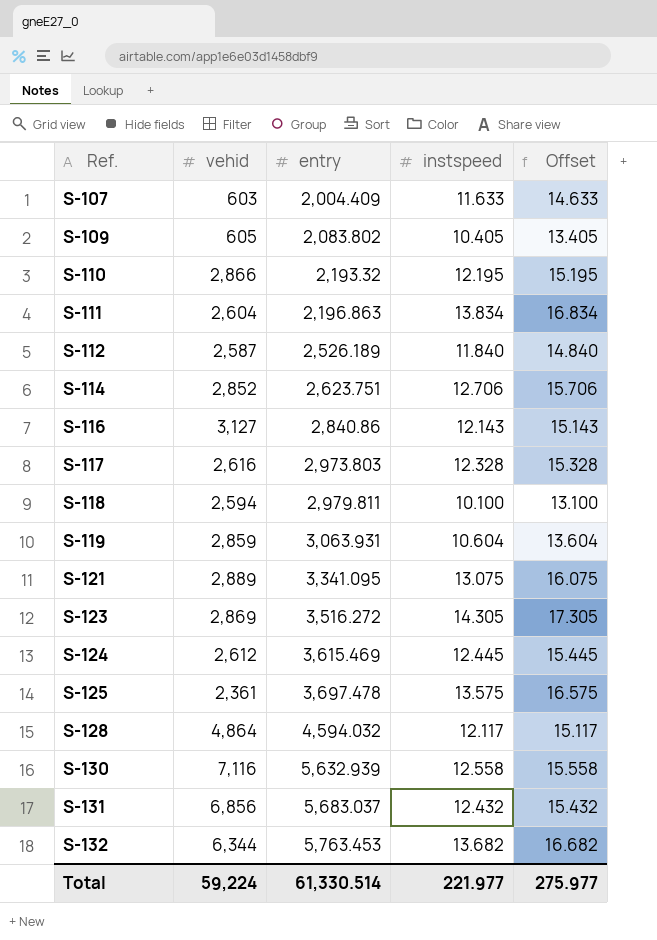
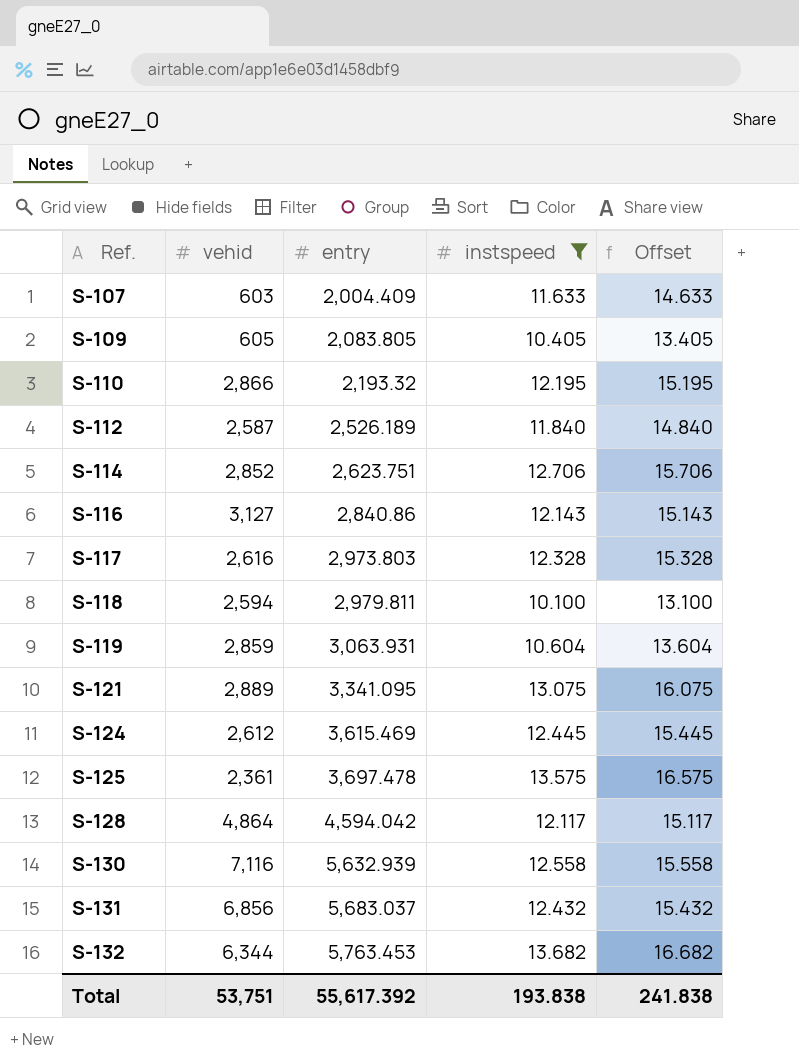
filter: none -> instspeed <= 13.682
S-109 | entry: 2,083.802 -> 2,083.805
S-128 | entry: 4,594.032 -> 4,594.042
Total | vehid: 59,224 -> 53,751
Total | entry: 61,330.514 -> 55,617.392
Total | instspeed: 221.977 -> 193.838
Total | Offset: 275.977 -> 241.838

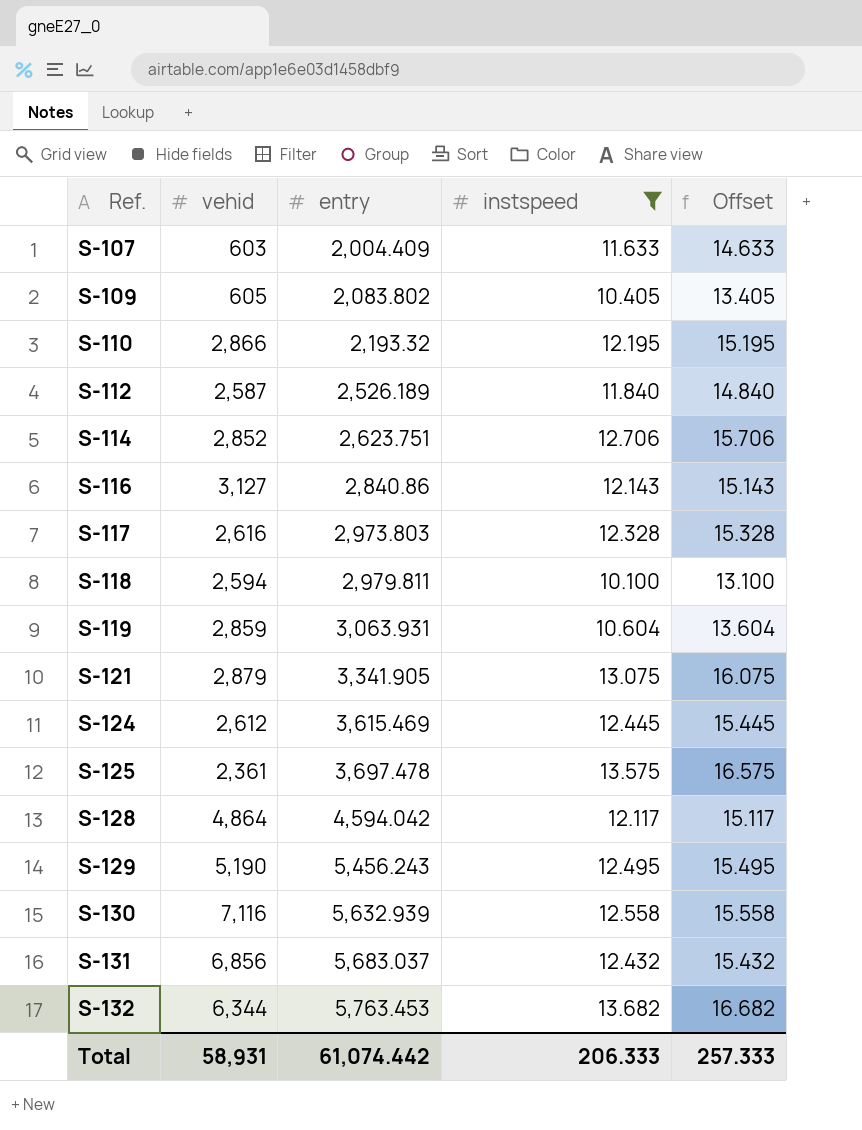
S-109 | entry: 2,083.805 -> 2,083.802
S-121 | vehid: 2,889 -> 2,879
S-121 | entry: 3,341.095 -> 3,341.905
row S-129: none -> 5,190 | 5,456.243 | 12.495 | 15.495
Total | vehid: 53,751 -> 58,931
Total | entry: 55,617.392 -> 61,074.442
Total | instspeed: 193.838 -> 206.333
Total | Offset: 241.838 -> 257.333

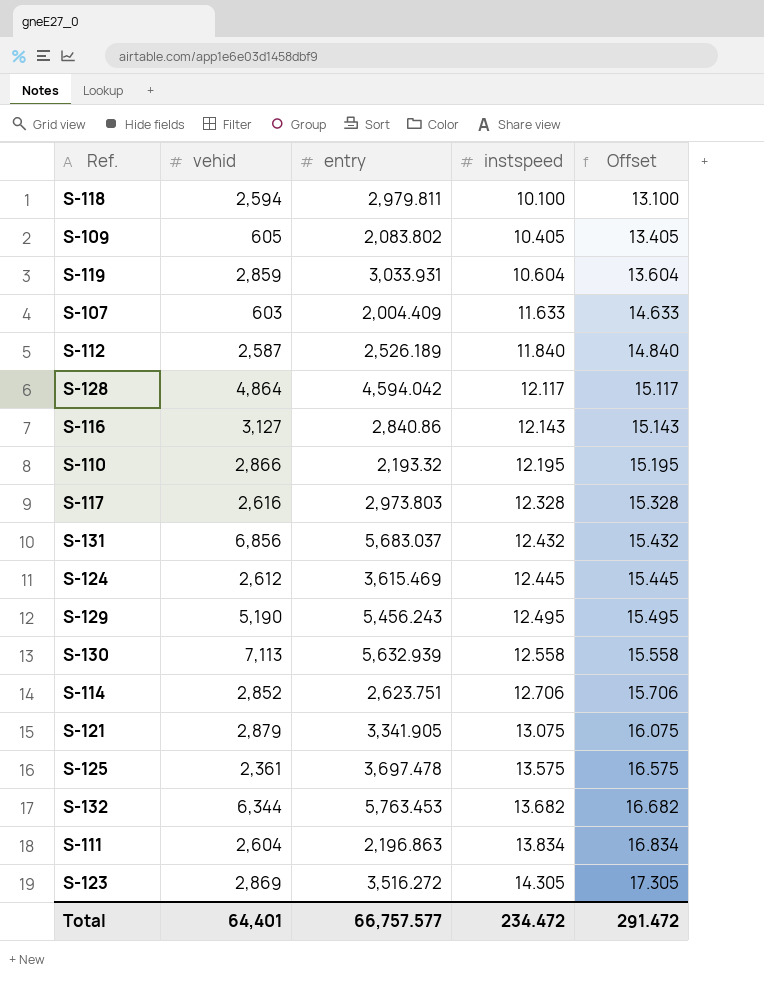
filter: instspeed <= 13.682 -> none
row order: Ref. ascending -> instspeed ascending
S-119 | entry: 3,063.931 -> 3,033.931
S-130 | vehid: 7,116 -> 7,113
Total | vehid: 58,931 -> 64,401
Total | entry: 61,074.442 -> 66,757.577
Total | instspeed: 206.333 -> 234.472
Total | Offset: 257.333 -> 291.472

